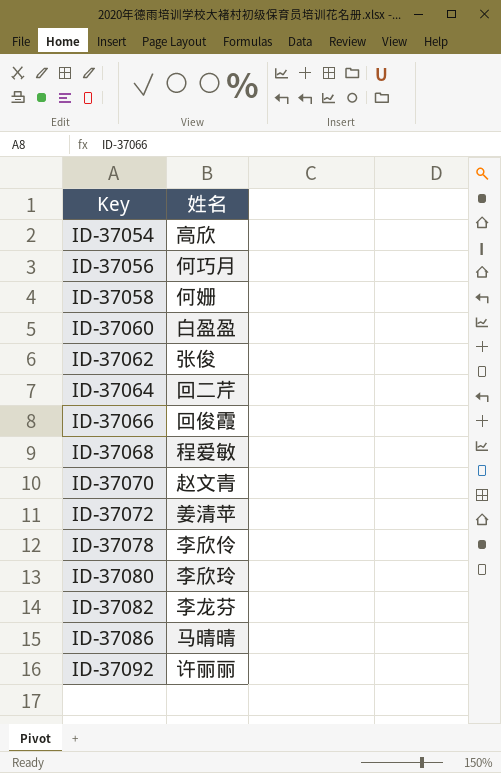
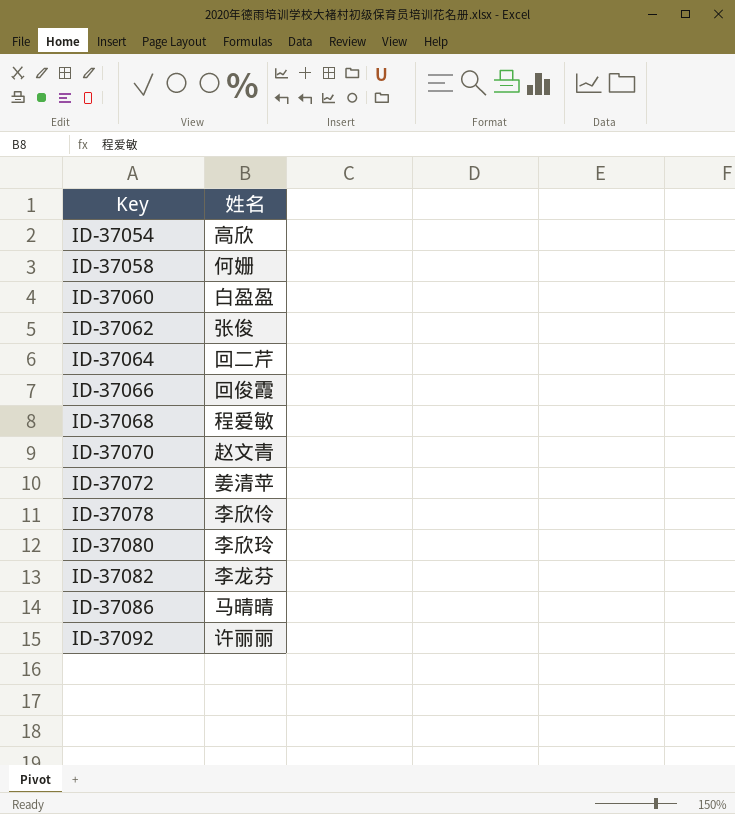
row ID-37056: 何巧月 -> none

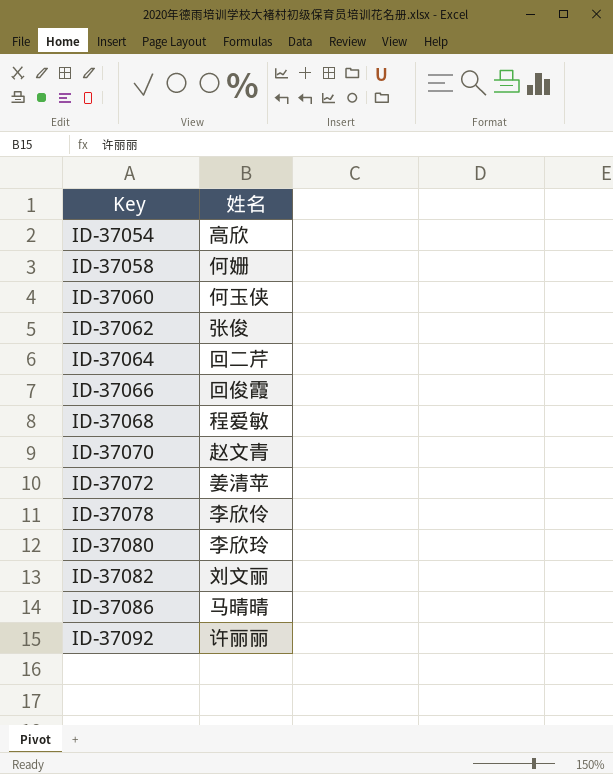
ID-37060 | 姓名: 白盈盈 -> 何玉侠
ID-37082 | 姓名: 李龙芬 -> 刘文丽

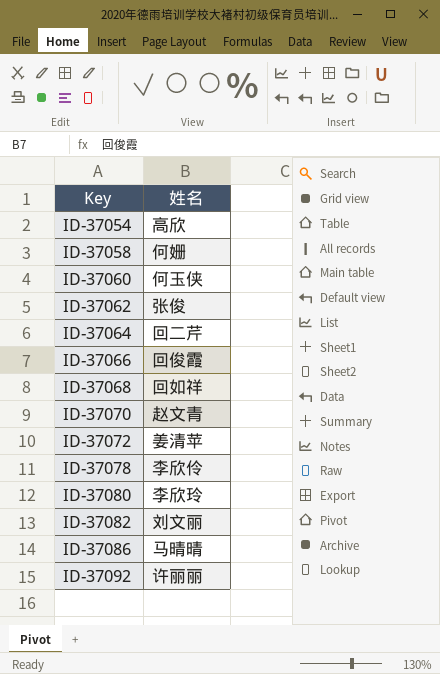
ID-37068 | 姓名: 程爱敏 -> 回如祥

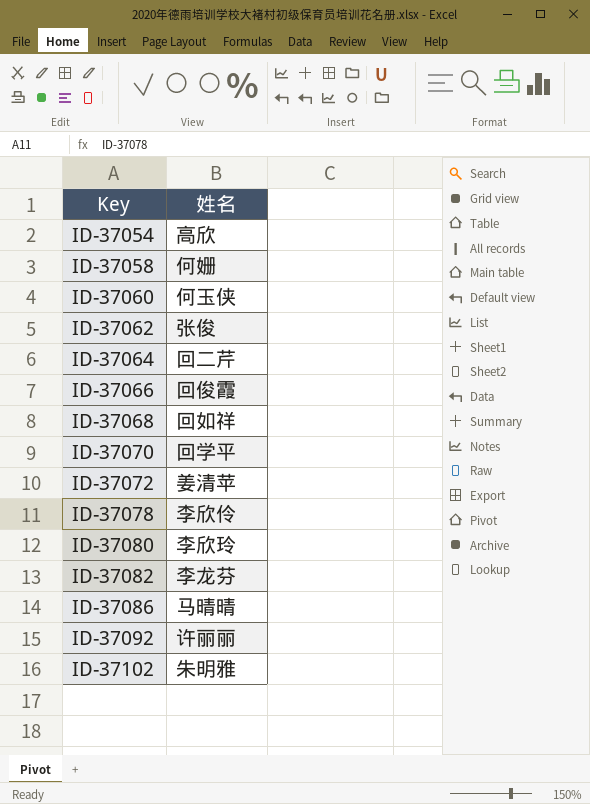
ID-37070 | 姓名: 赵文青 -> 回学平
ID-37082 | 姓名: 刘文丽 -> 李龙芬
row ID-37102: none -> 朱明雅

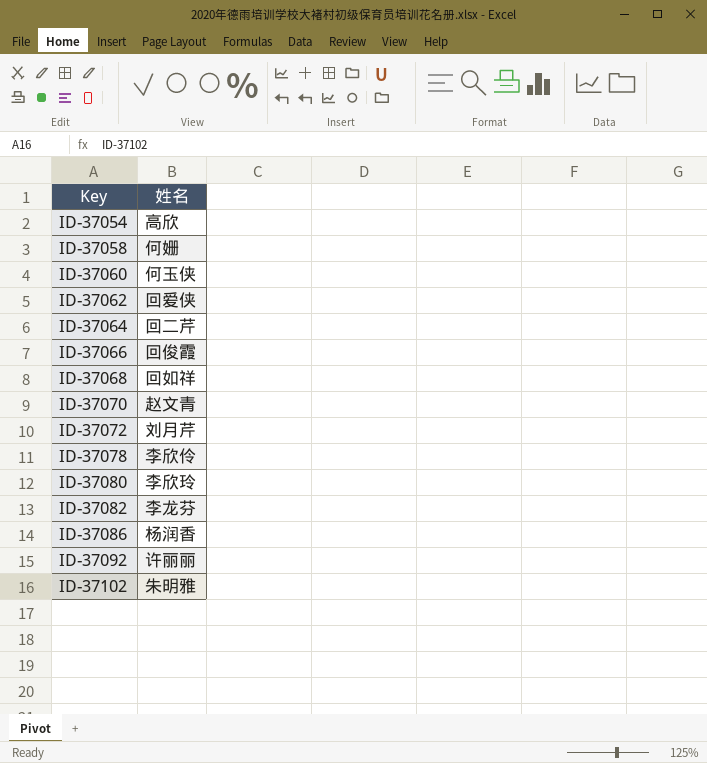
ID-37062 | 姓名: 张俊 -> 回爱侠
ID-37070 | 姓名: 回学平 -> 赵文青
ID-37072 | 姓名: 姜清苹 -> 刘月芹
ID-37086 | 姓名: 马晴晴 -> 杨润香

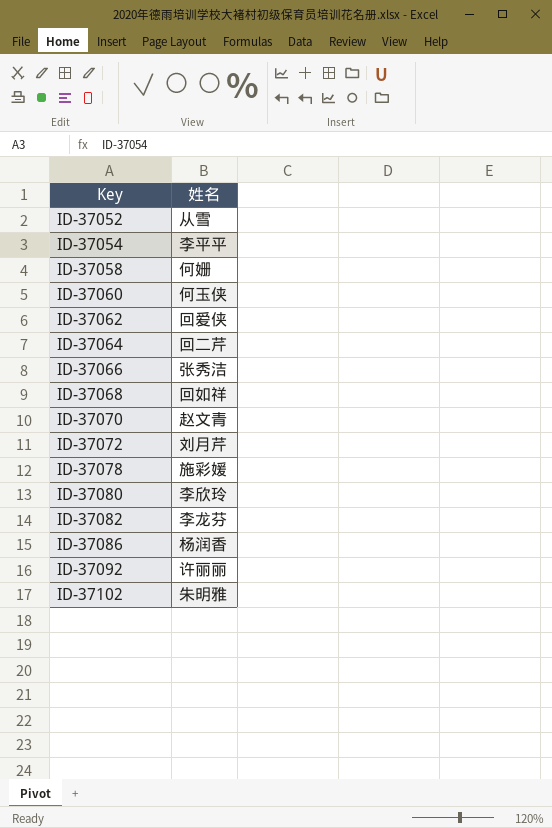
row ID-37052: none -> 从雪
ID-37054 | 姓名: 高欣 -> 李平平
ID-37066 | 姓名: 回俊霞 -> 张秀洁
ID-37078 | 姓名: 李欣伶 -> 施彩媛

